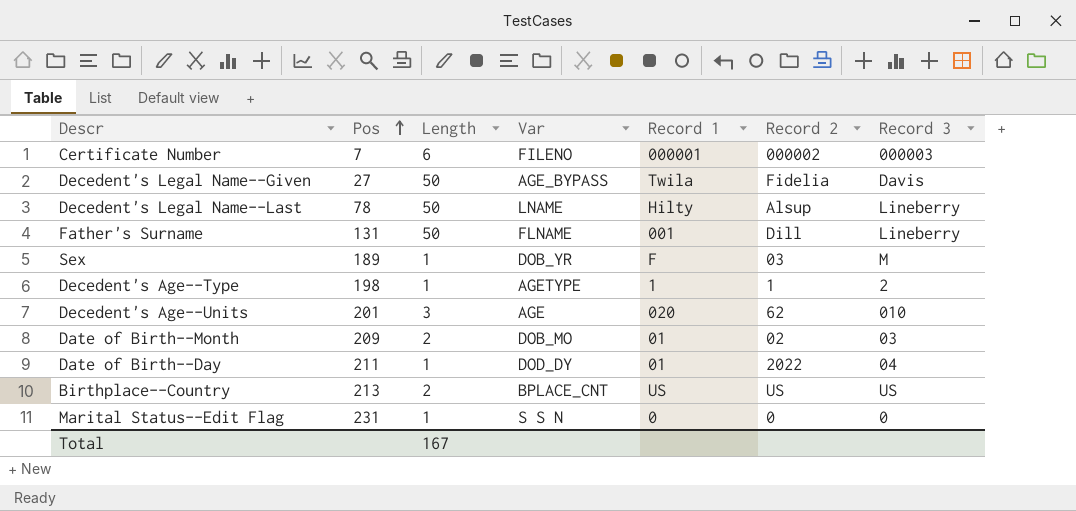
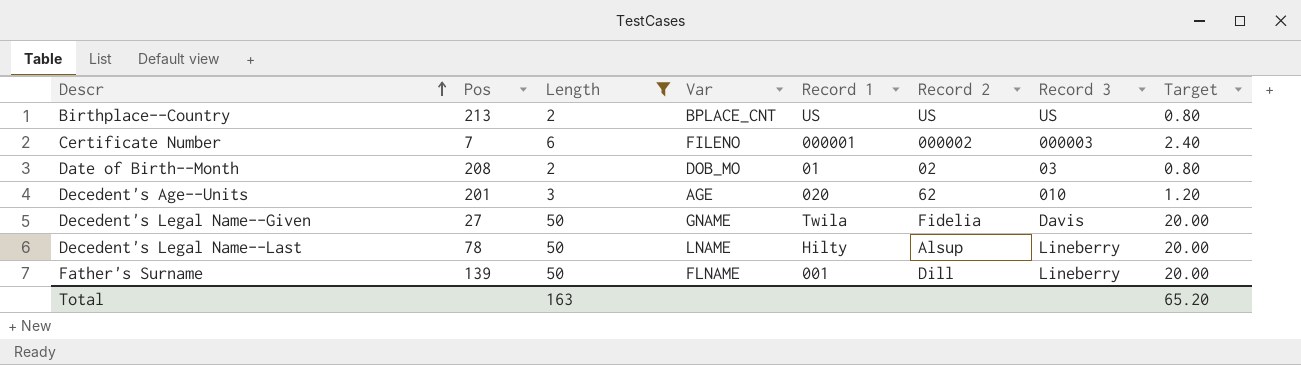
filter: none -> Length != 1
row order: Pos ascending -> Descr ascending
column Target | formula: none -> [Length] * 0.4
Date of Birth--Month | Pos: 209 -> 208
Decedent's Legal Name--Given | Var: AGE_BYPASS -> GNAME
Father's Surname | Pos: 131 -> 139
Total | Length: 167 -> 163

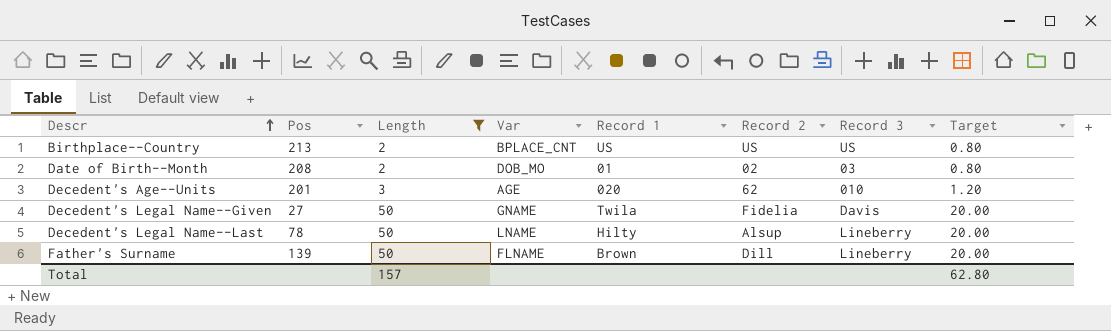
row Certificate Number: 7 | 6 | FILENO | 000001 | 000002 | 000003 | 2.40 -> none
Father's Surname | Record 1: 001 -> Brown
Total | Length: 163 -> 157
Total | Target: 65.20 -> 62.80

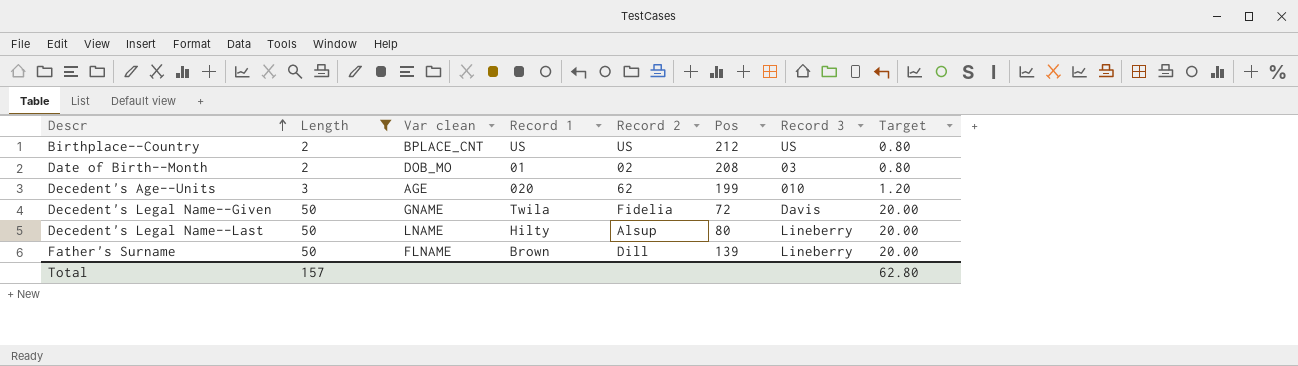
column name: Var -> Var clean
column Pos | position: 2 -> 6
Birthplace--Country | Pos: 213 -> 212
Decedent's Age--Units | Pos: 201 -> 199
Decedent's Legal Name--Given | Pos: 27 -> 72
Decedent's Legal Name--Last | Pos: 78 -> 80

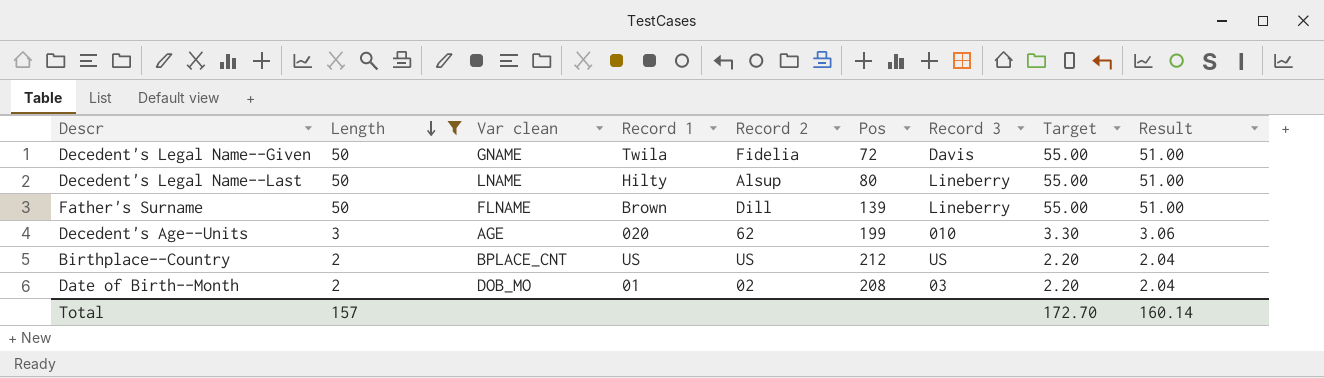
row order: Descr ascending -> Length descending
column Target | formula: [Length] * 0.4 -> [Length] * 1.1
column Result | formula: none -> [Length] * 1.02
Total | Target: 62.80 -> 172.70

